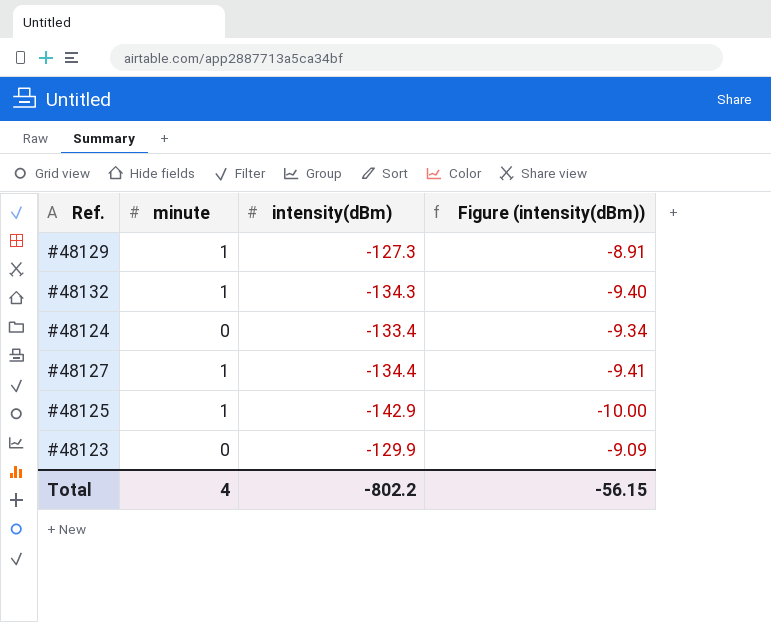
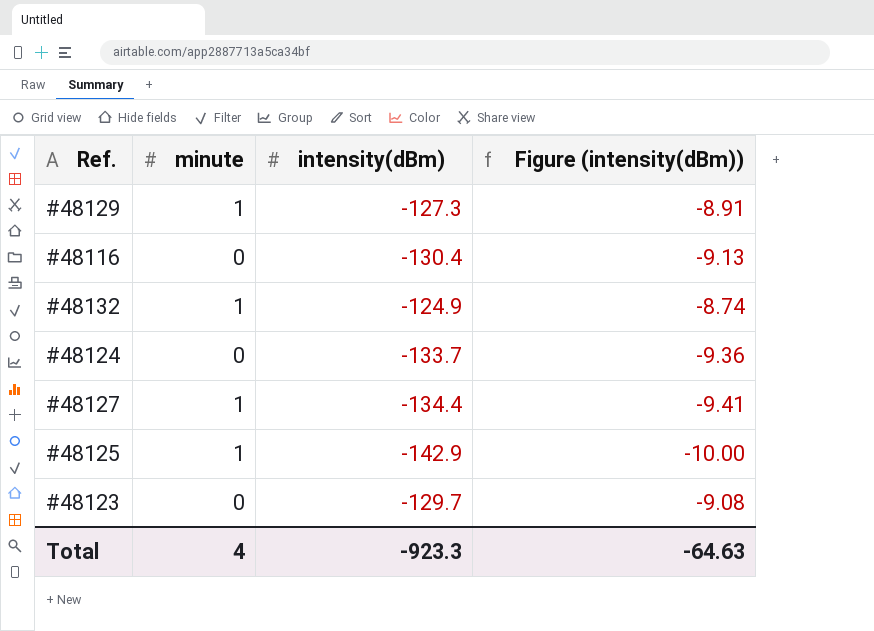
row #48116: none -> 0 | -130.4 | -9.13
#48132 | intensity(dBm): -134.3 -> -124.9
#48132 | Figure (intensity(dBm)): -9.40 -> -8.74
#48124 | intensity(dBm): -133.4 -> -133.7
#48124 | Figure (intensity(dBm)): -9.34 -> -9.36
#48123 | intensity(dBm): -129.9 -> -129.7
#48123 | Figure (intensity(dBm)): -9.09 -> -9.08
Total | intensity(dBm): -802.2 -> -923.3
Total | Figure (intensity(dBm)): -56.15 -> -64.63

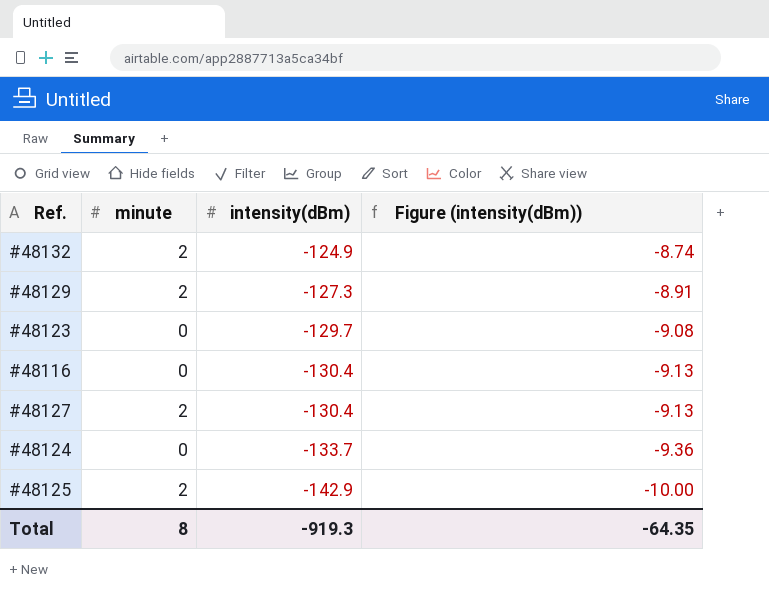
row order: none -> intensity(dBm) descending
#48132 | minute: 1 -> 2
#48129 | minute: 1 -> 2
#48127 | minute: 1 -> 2
#48127 | intensity(dBm): -134.4 -> -130.4
#48127 | Figure (intensity(dBm)): -9.41 -> -9.13
#48125 | minute: 1 -> 2
Total | minute: 4 -> 8
Total | intensity(dBm): -923.3 -> -919.3
Total | Figure (intensity(dBm)): -64.63 -> -64.35

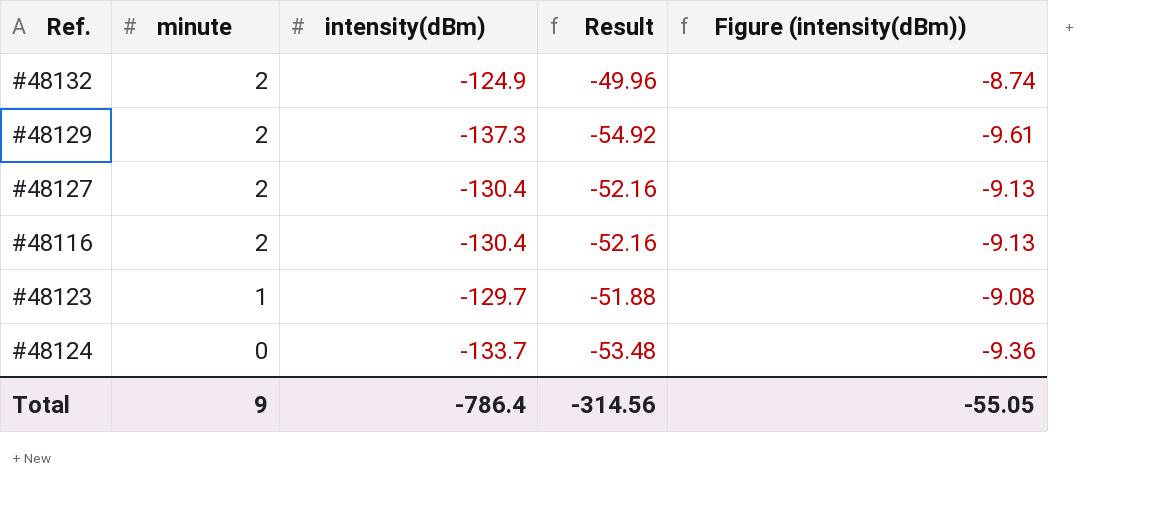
row order: intensity(dBm) descending -> minute descending
column Result | formula: none -> [intensity(dBm)] * 0.4
row #48125: 2 | -142.9 | -10.00 -> none
#48129 | intensity(dBm): -127.3 -> -137.3
#48129 | Figure (intensity(dBm)): -8.91 -> -9.61
#48116 | minute: 0 -> 2
#48123 | minute: 0 -> 1
Total | minute: 8 -> 9
Total | intensity(dBm): -919.3 -> -786.4
Total | Figure (intensity(dBm)): -64.35 -> -55.05

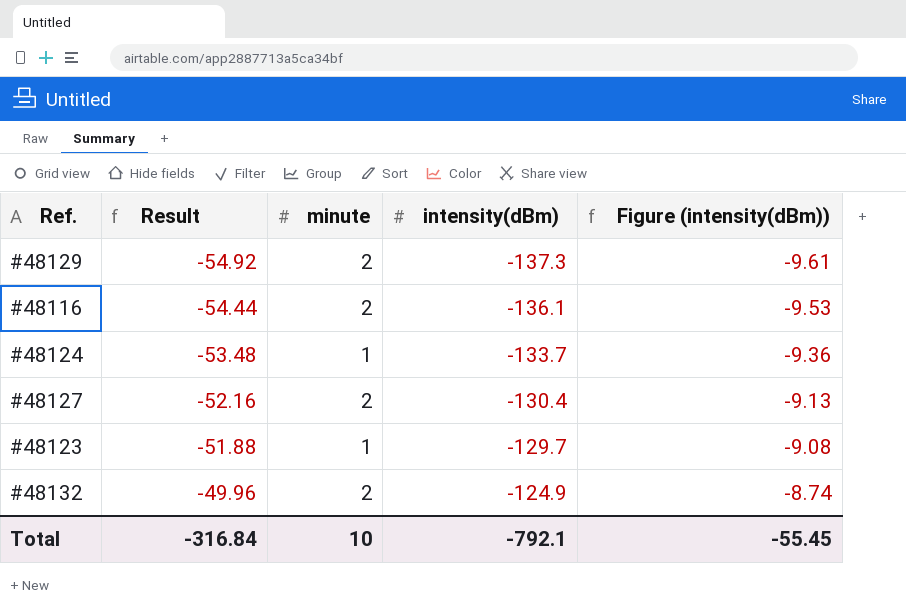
row order: minute descending -> Result ascending
column Result | position: 4 -> 2
#48116 | Result: -52.16 -> -54.44
#48116 | intensity(dBm): -130.4 -> -136.1
#48116 | Figure (intensity(dBm)): -9.13 -> -9.53
#48124 | minute: 0 -> 1
Total | Result: -314.56 -> -316.84
Total | minute: 9 -> 10
Total | intensity(dBm): -786.4 -> -792.1
Total | Figure (intensity(dBm)): -55.05 -> -55.45

